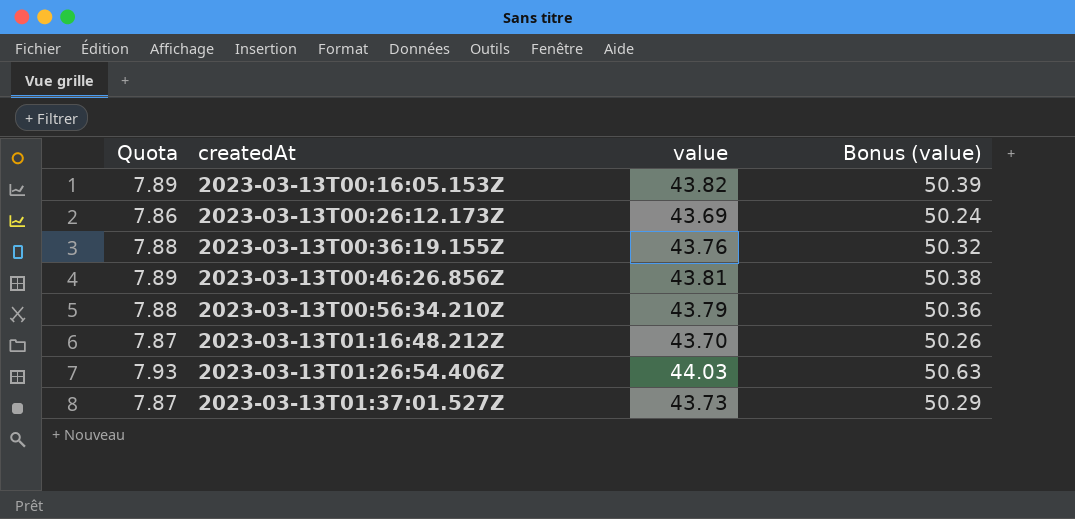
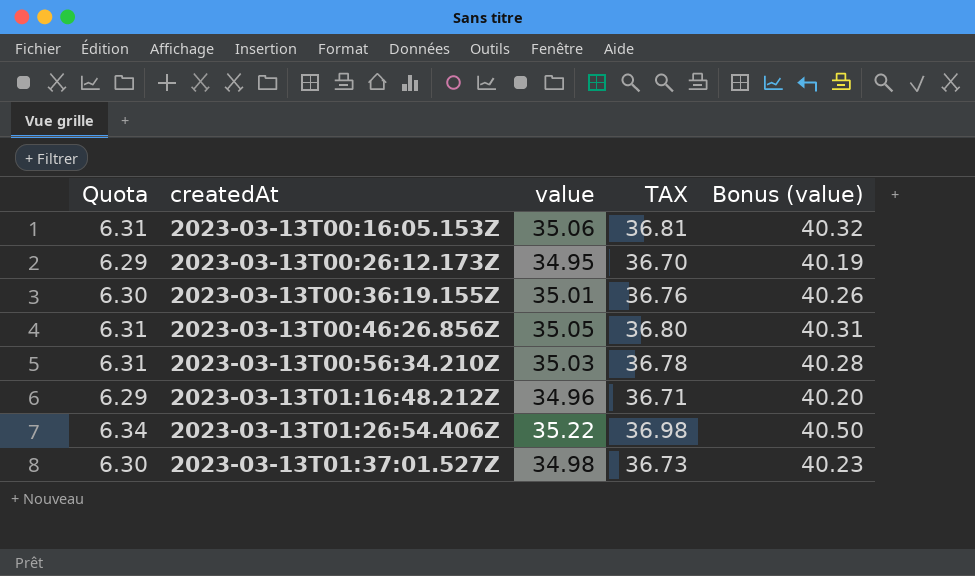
column TAX | formula: none -> [value] * 1.05
2023-03-13T00:16:05.153Z | Quota: 7.89 -> 6.31
2023-03-13T00:16:05.153Z | value: 43.82 -> 35.06
2023-03-13T00:16:05.153Z | Bonus (value): 50.39 -> 40.32
2023-03-13T00:26:12.173Z | Quota: 7.86 -> 6.29
2023-03-13T00:26:12.173Z | value: 43.69 -> 34.95
2023-03-13T00:26:12.173Z | Bonus (value): 50.24 -> 40.19
2023-03-13T00:36:19.155Z | Quota: 7.88 -> 6.30
2023-03-13T00:36:19.155Z | value: 43.76 -> 35.01
2023-03-13T00:36:19.155Z | Bonus (value): 50.32 -> 40.26
2023-03-13T00:46:26.856Z | Quota: 7.89 -> 6.31
2023-03-13T00:46:26.856Z | value: 43.81 -> 35.05
2023-03-13T00:46:26.856Z | Bonus (value): 50.38 -> 40.31
2023-03-13T00:56:34.210Z | Quota: 7.88 -> 6.31
2023-03-13T00:56:34.210Z | value: 43.79 -> 35.03
2023-03-13T00:56:34.210Z | Bonus (value): 50.36 -> 40.28
2023-03-13T01:16:48.212Z | Quota: 7.87 -> 6.29
2023-03-13T01:16:48.212Z | value: 43.70 -> 34.96
2023-03-13T01:16:48.212Z | Bonus (value): 50.26 -> 40.20
2023-03-13T01:26:54.406Z | Quota: 7.93 -> 6.34
2023-03-13T01:26:54.406Z | value: 44.03 -> 35.22
2023-03-13T01:26:54.406Z | Bonus (value): 50.63 -> 40.50
2023-03-13T01:37:01.527Z | Quota: 7.87 -> 6.30
2023-03-13T01:37:01.527Z | value: 43.73 -> 34.98
2023-03-13T01:37:01.527Z | Bonus (value): 50.29 -> 40.23

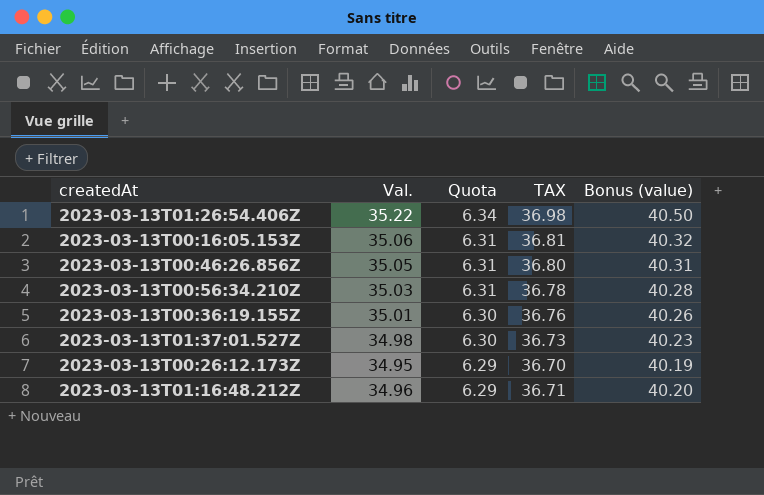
row order: createdAt ascending -> Quota descending
column name: value -> Val.
column Quota | position: 1 -> 3

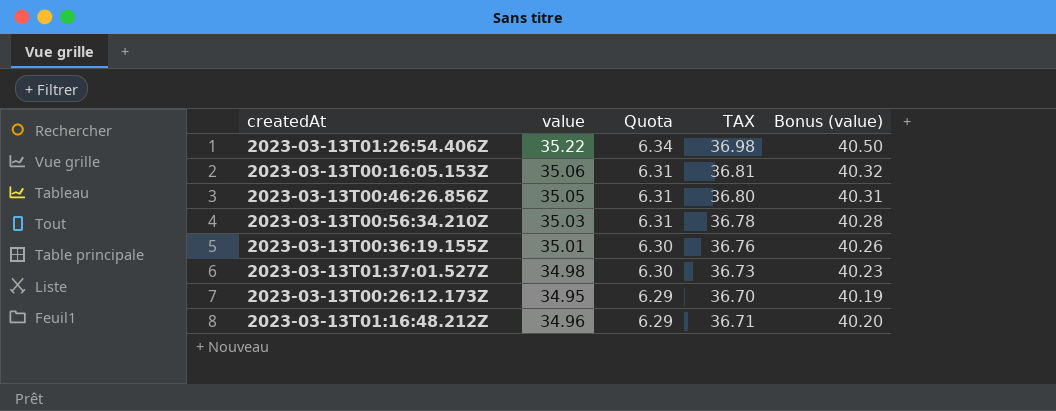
column name: Val. -> value

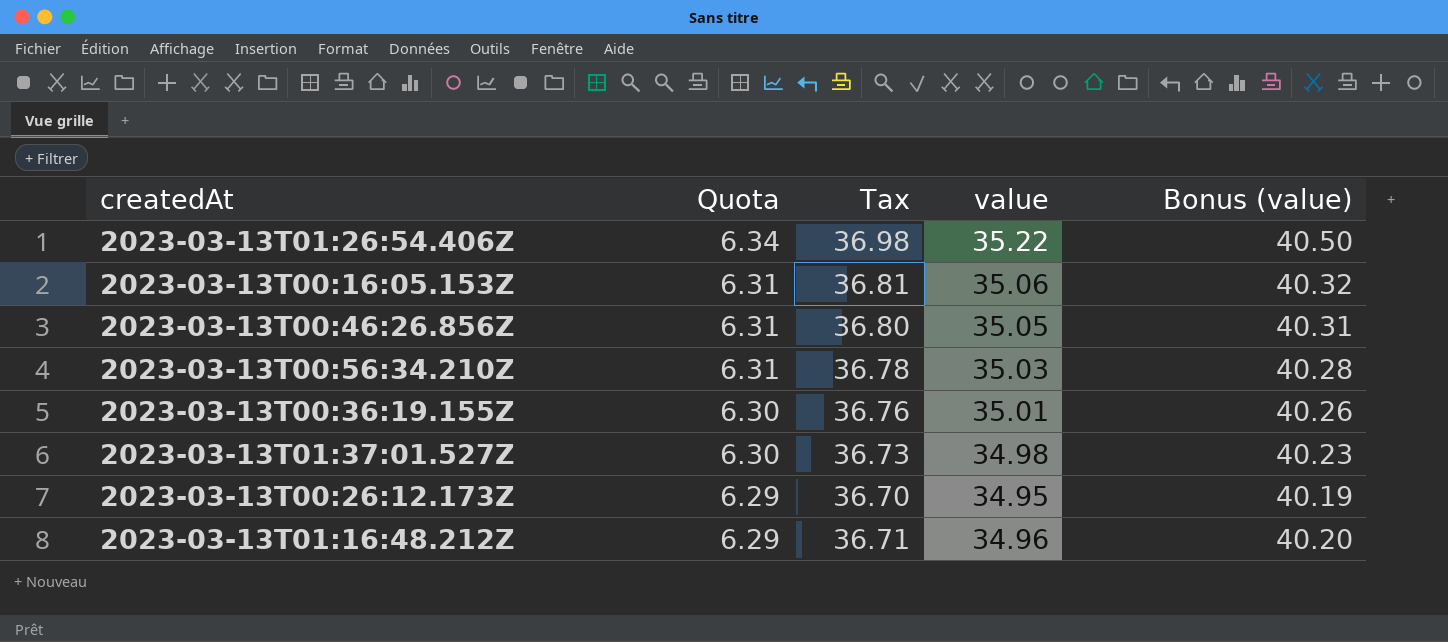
column name: TAX -> Tax
column value | position: 2 -> 4

